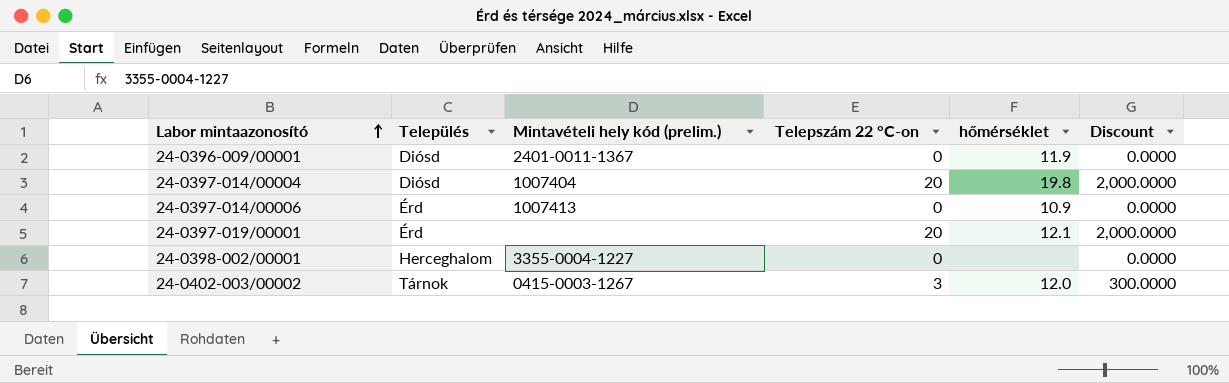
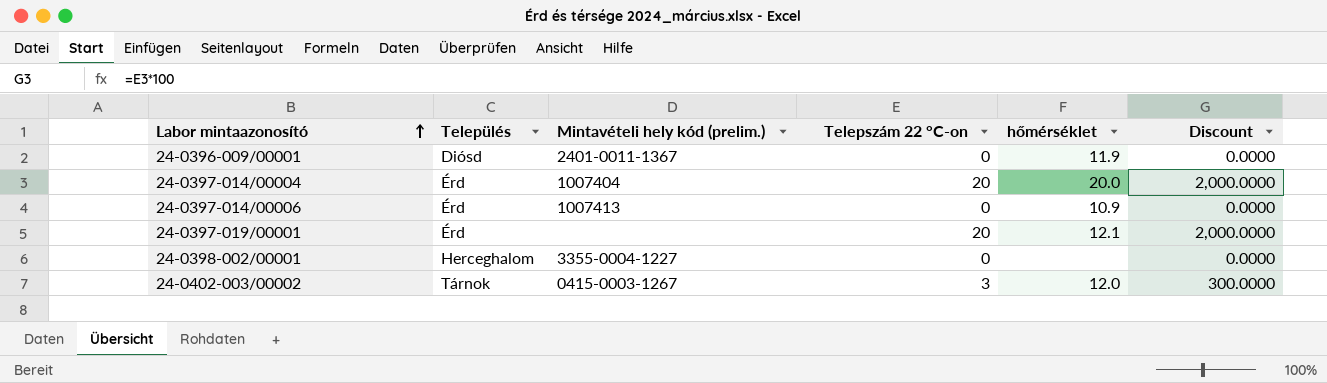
24-0397-014/00004 | Település: Diósd -> Érd
24-0397-014/00004 | hőmérséklet: 19.8 -> 20.0

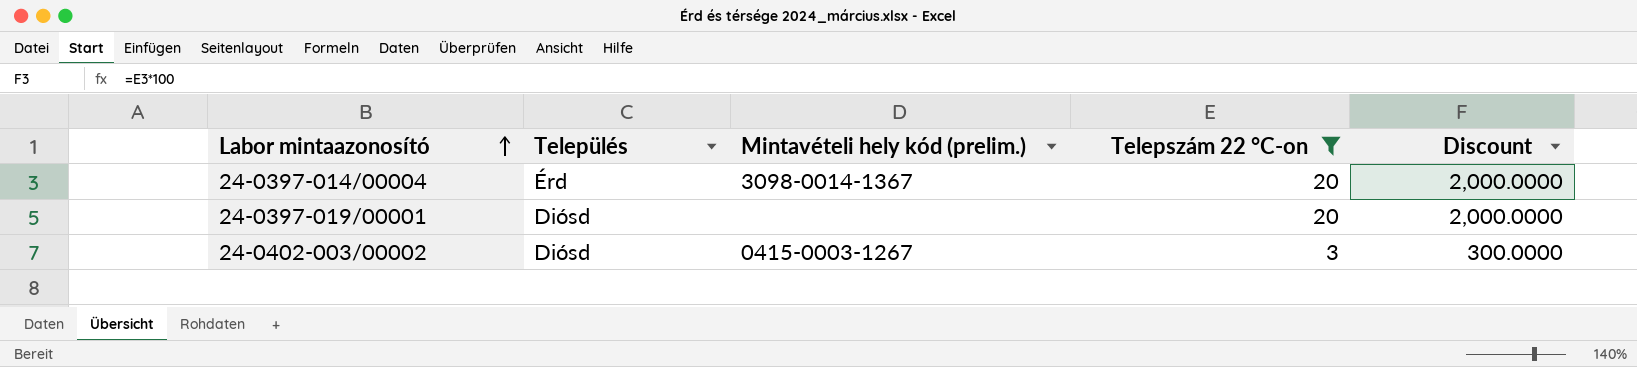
filter: none -> Telepszám 22 °C-on != 0
column hőmérséklet | position: 5 -> none
24-0397-014/00004 | Mintavételi hely kód (prelim.): 1007404 -> 3098-0014-1367
24-0397-019/00001 | Település: Érd -> Diósd
24-0402-003/00002 | Település: Tárnok -> Diósd

